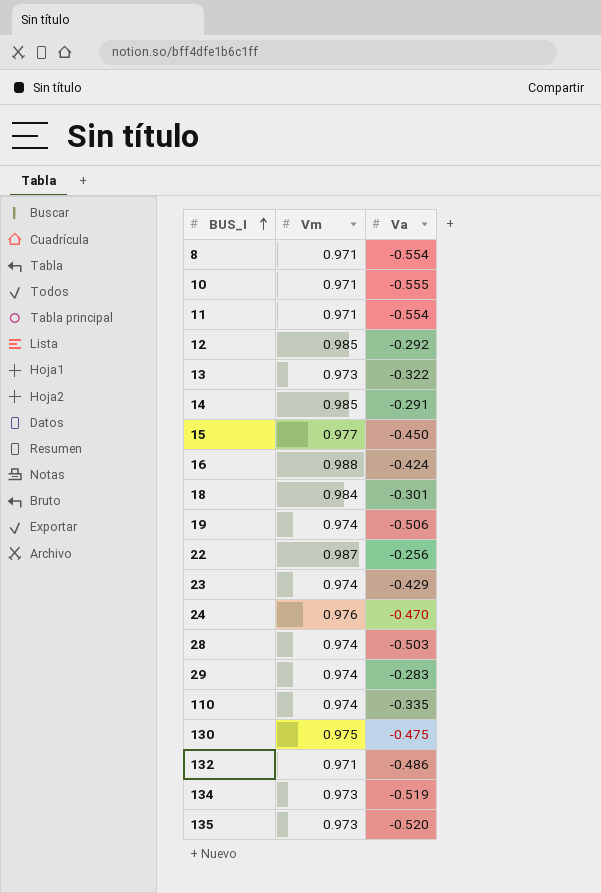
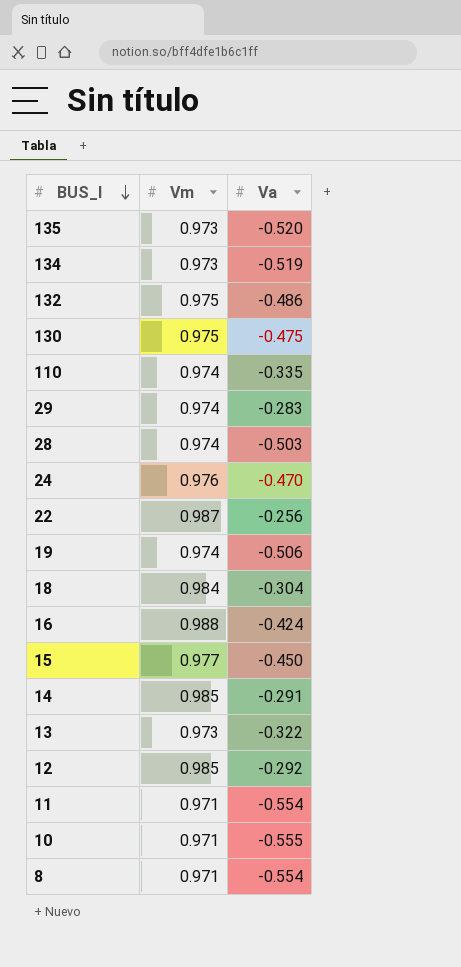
row order: BUS_I ascending -> BUS_I descending
row 23: 0.974 | -0.429 -> none
132 | Vm: 0.971 -> 0.975
18 | Va: -0.301 -> -0.304

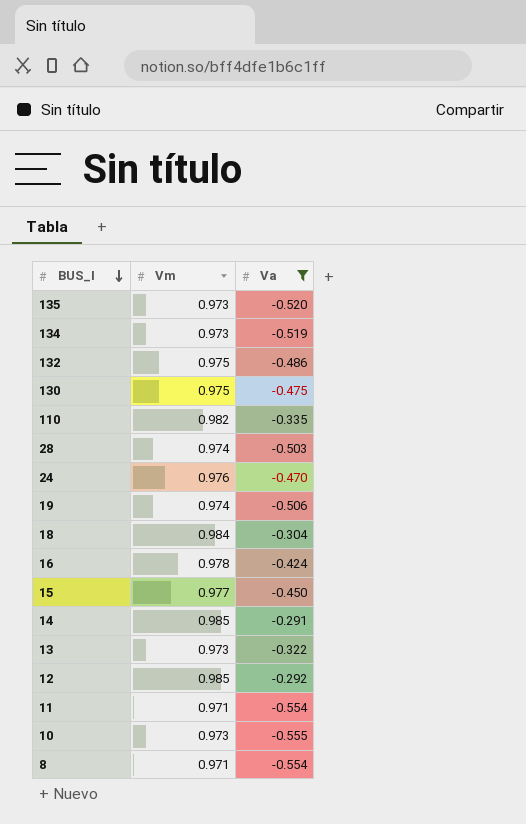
filter: none -> Va <= -0.291
110 | Vm: 0.974 -> 0.982
16 | Vm: 0.988 -> 0.978
10 | Vm: 0.971 -> 0.973

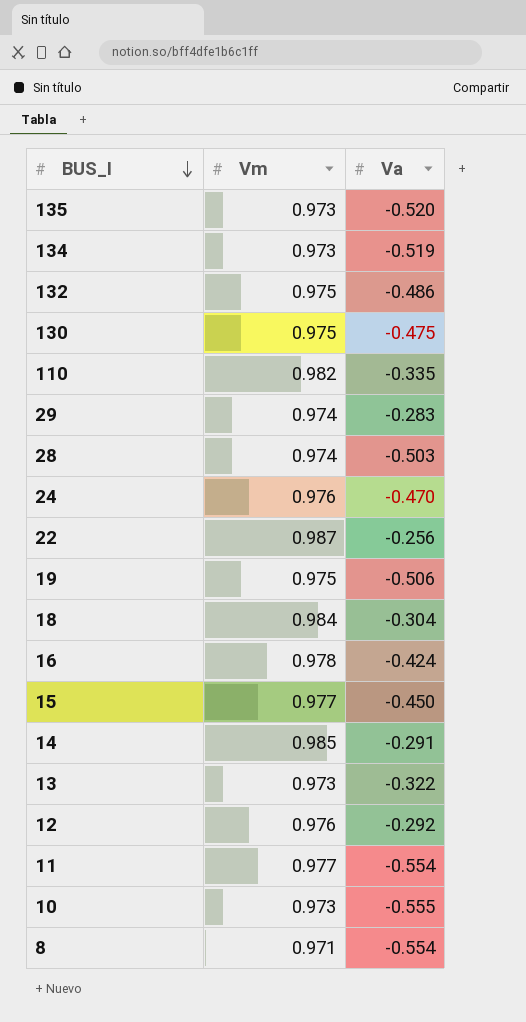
filter: Va <= -0.291 -> none
19 | Vm: 0.974 -> 0.975
12 | Vm: 0.985 -> 0.976
11 | Vm: 0.971 -> 0.977

